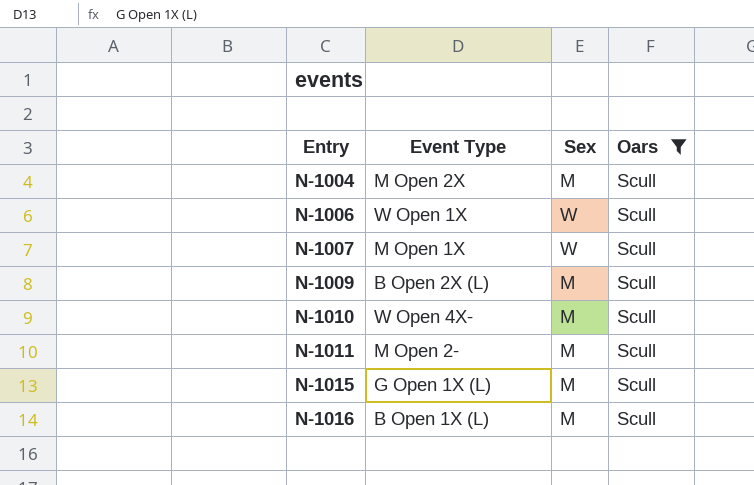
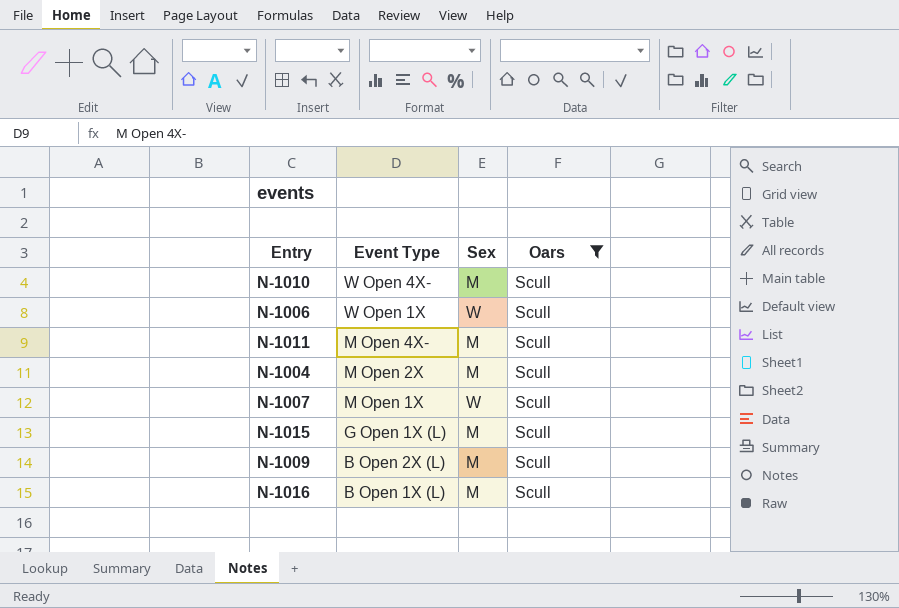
row order: Entry ascending -> Event Type descending
N-1011 | Event Type: M Open 2- -> M Open 4X-

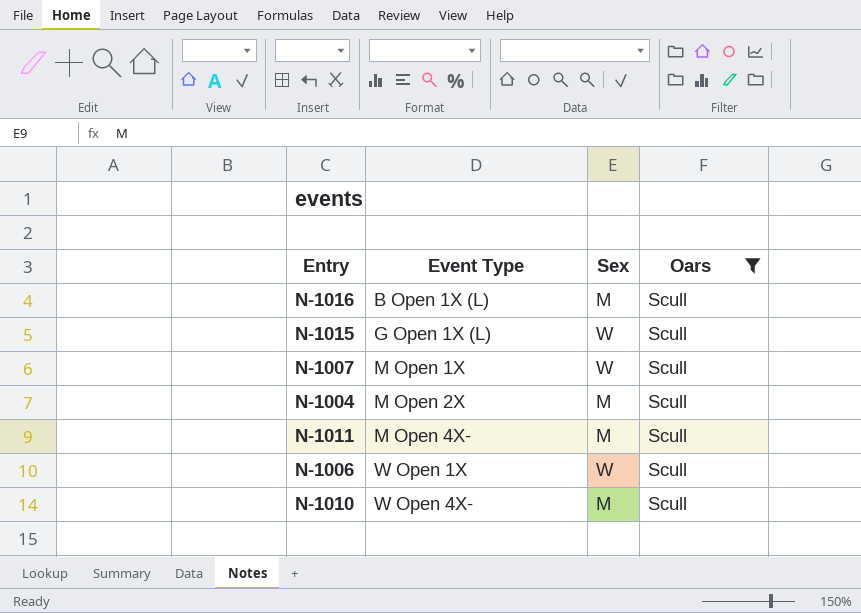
row order: Event Type descending -> Event Type ascending
row N-1009: B Open 2X (L) | M | Scull -> none
N-1015 | Sex: M -> W

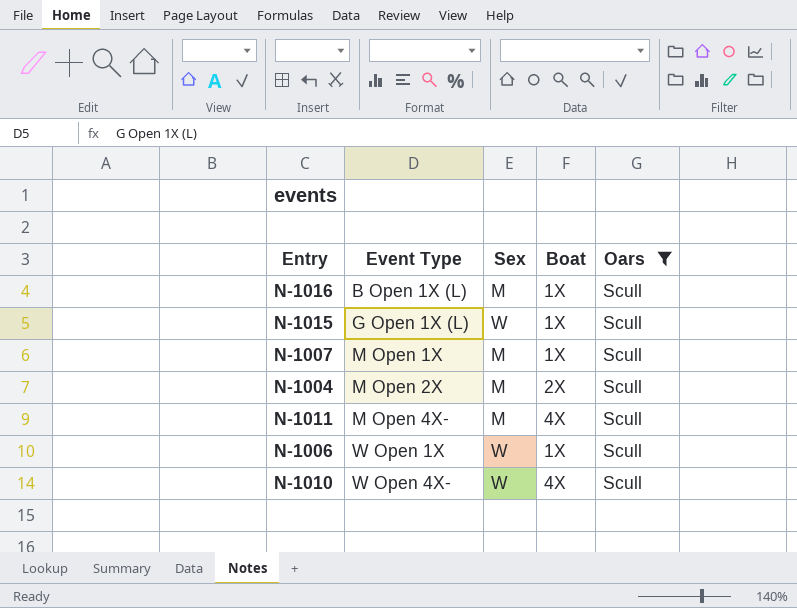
column Boat | position: none -> 4
N-1007 | Sex: W -> M
N-1010 | Sex: M -> W

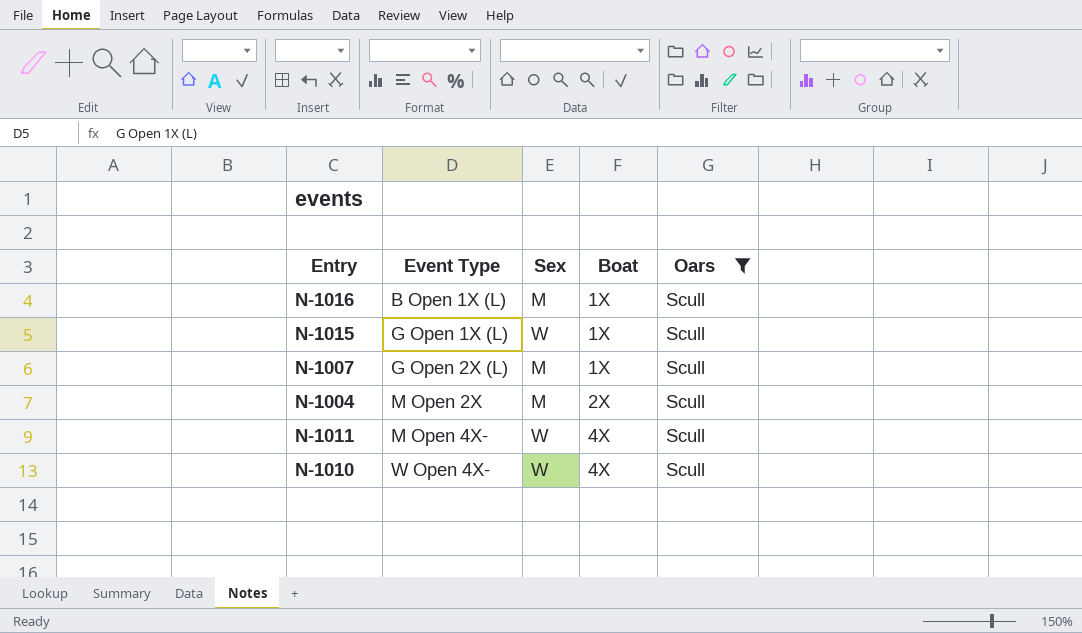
row N-1006: W Open 1X | W | 1X | Scull -> none
N-1007 | Event Type: M Open 1X -> G Open 2X (L)
N-1011 | Sex: M -> W

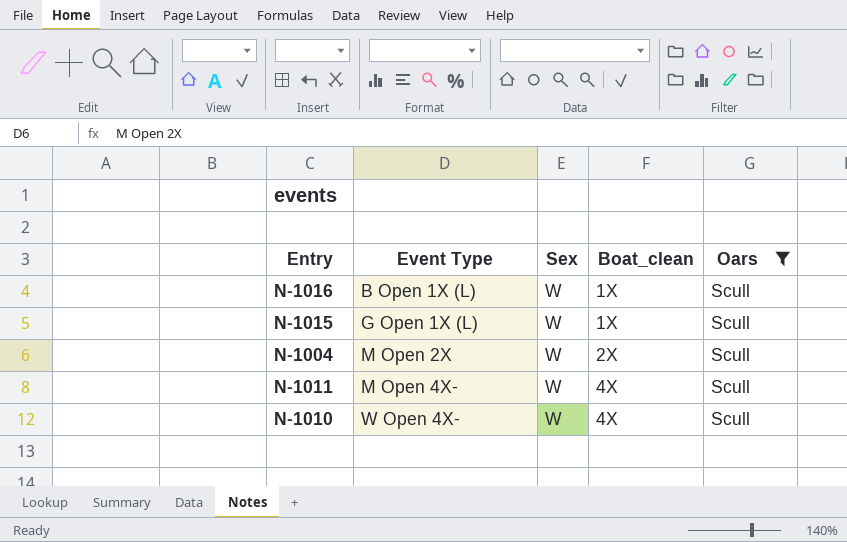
column name: Boat -> Boat_clean
row N-1007: G Open 2X (L) | M | 1X | Scull -> none
N-1016 | Sex: M -> W
N-1004 | Sex: M -> W

